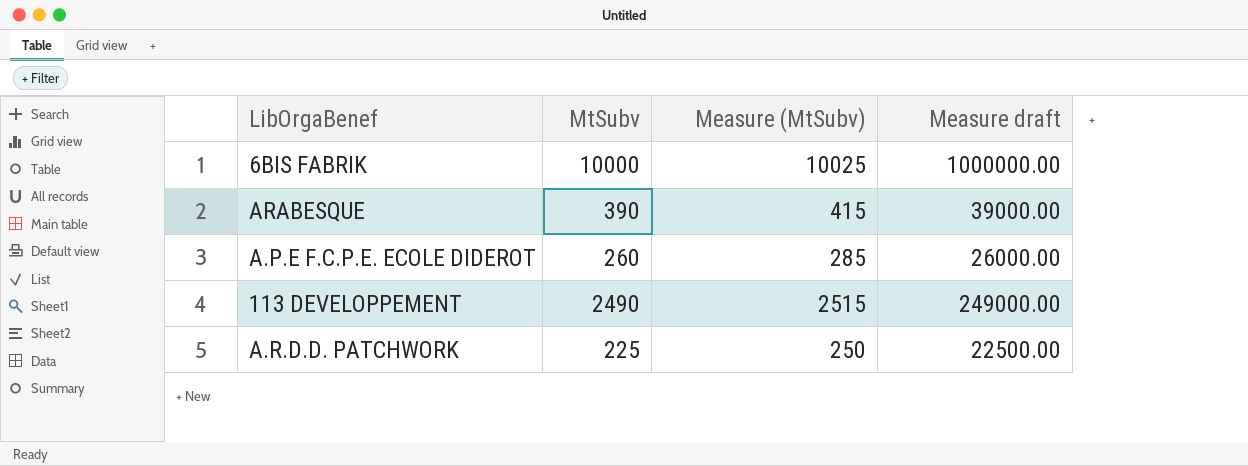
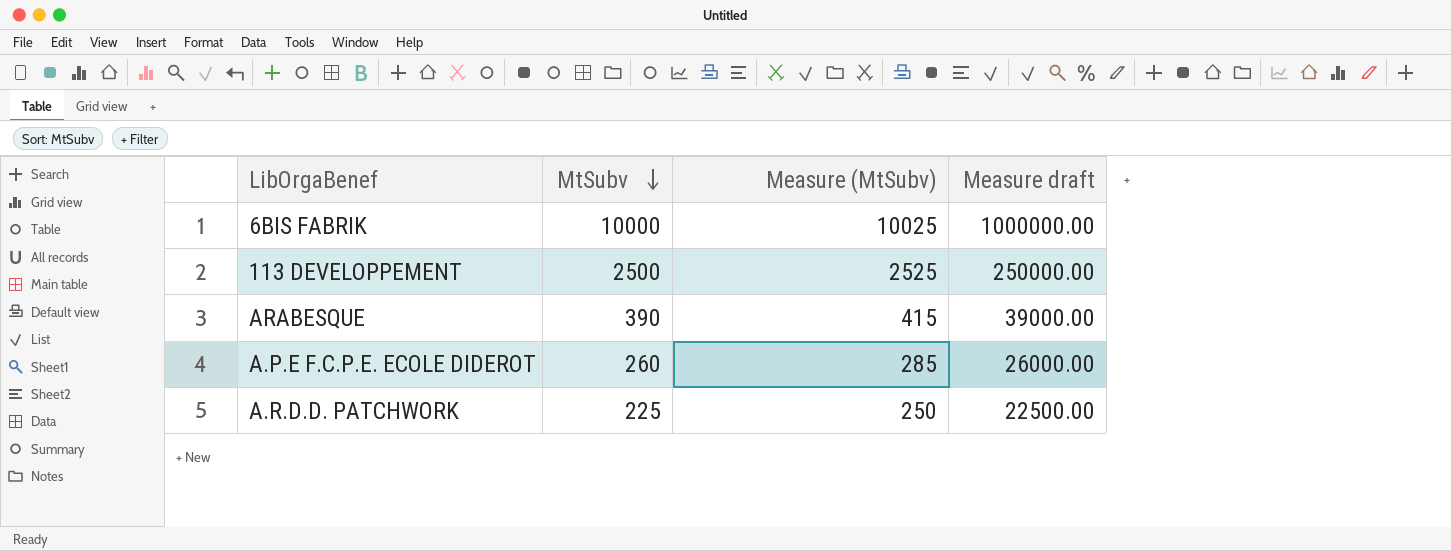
row order: none -> MtSubv descending
113 DEVELOPPEMENT | MtSubv: 2490 -> 2500
113 DEVELOPPEMENT | Measure (MtSubv): 2515 -> 2525
113 DEVELOPPEMENT | Measure draft: 249000.00 -> 250000.00

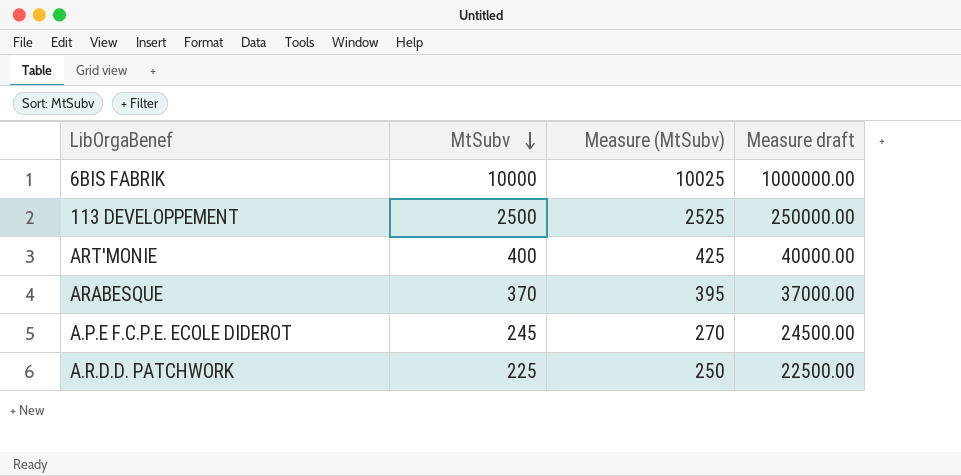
row ART'MONIE: none -> 400 | 425 | 40000.00
ARABESQUE | MtSubv: 390 -> 370
ARABESQUE | Measure (MtSubv): 415 -> 395
ARABESQUE | Measure draft: 39000.00 -> 37000.00
A.P.E F.C.P.E. ECOLE DIDEROT | MtSubv: 260 -> 245
A.P.E F.C.P.E. ECOLE DIDEROT | Measure (MtSubv): 285 -> 270
A.P.E F.C.P.E. ECOLE DIDEROT | Measure draft: 26000.00 -> 24500.00

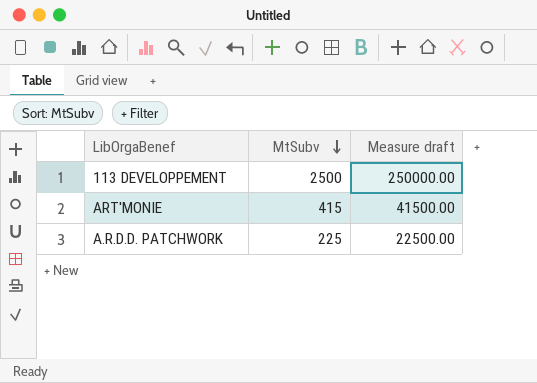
column Measure (MtSubv) | formula: [MtSubv] + 25 -> none
row 6BIS FABRIK: 10000 | 10025 | 1000000.00 -> none
row ARABESQUE: 370 | 395 | 37000.00 -> none
row A.P.E F.C.P.E. ECOLE DIDEROT: 245 | 270 | 24500.00 -> none
ART'MONIE | MtSubv: 400 -> 415
ART'MONIE | Measure draft: 40000.00 -> 41500.00

